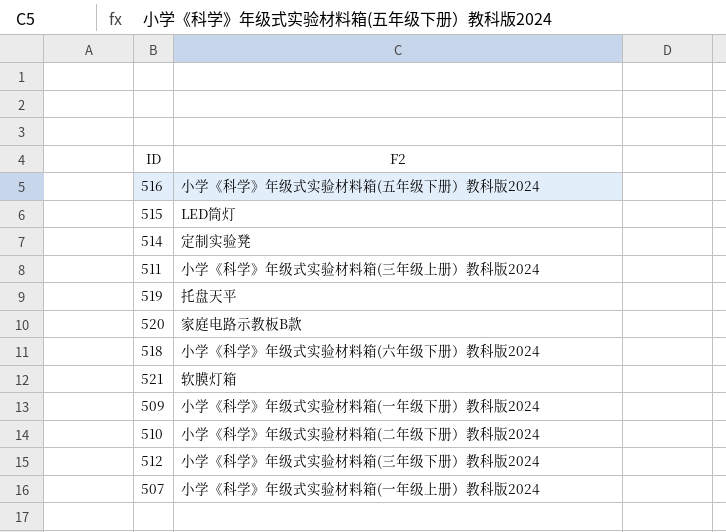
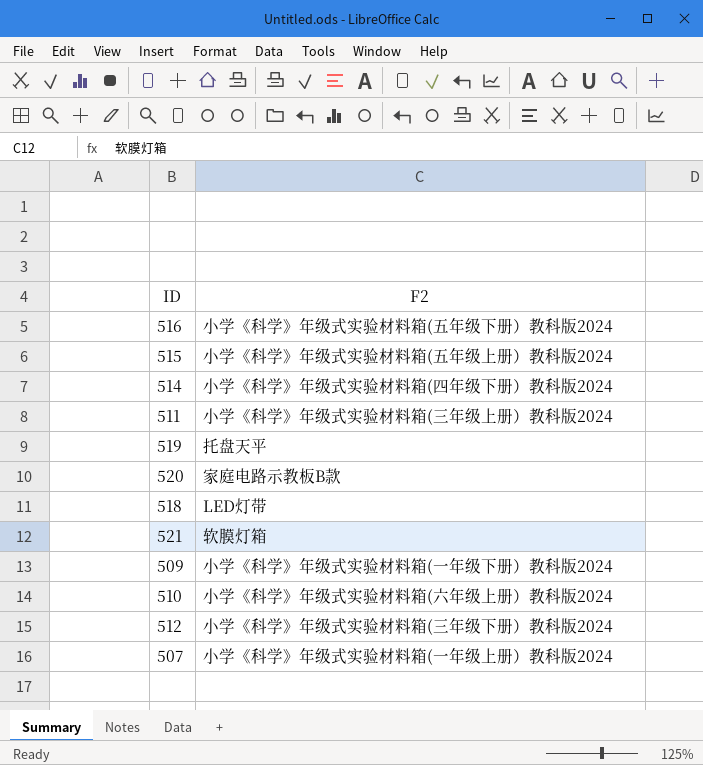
515 | F2: LED筒灯 -> 小学《科学》年级式实验材料箱(五年级上册）教科版2024
514 | F2: 定制实验凳 -> 小学《科学》年级式实验材料箱(四年级下册）教科版2024
518 | F2: 小学《科学》年级式实验材料箱(六年级下册）教科版2024 -> LED灯带
510 | F2: 小学《科学》年级式实验材料箱(二年级下册）教科版2024 -> 小学《科学》年级式实验材料箱(六年级上册）教科版2024

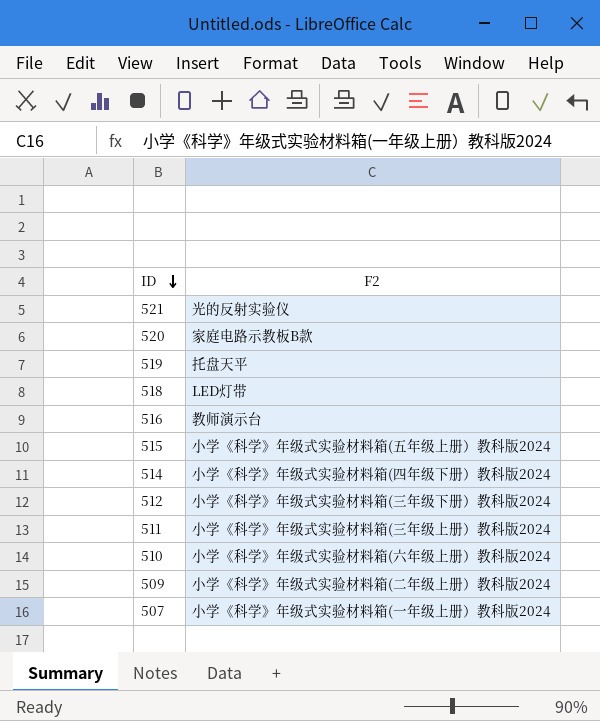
row order: none -> ID descending
521 | F2: 软膜灯箱 -> 光的反射实验仪
516 | F2: 小学《科学》年级式实验材料箱(五年级下册）教科版2024 -> 教师演示台
509 | F2: 小学《科学》年级式实验材料箱(一年级下册）教科版2024 -> 小学《科学》年级式实验材料箱(二年级上册）教科版2024

